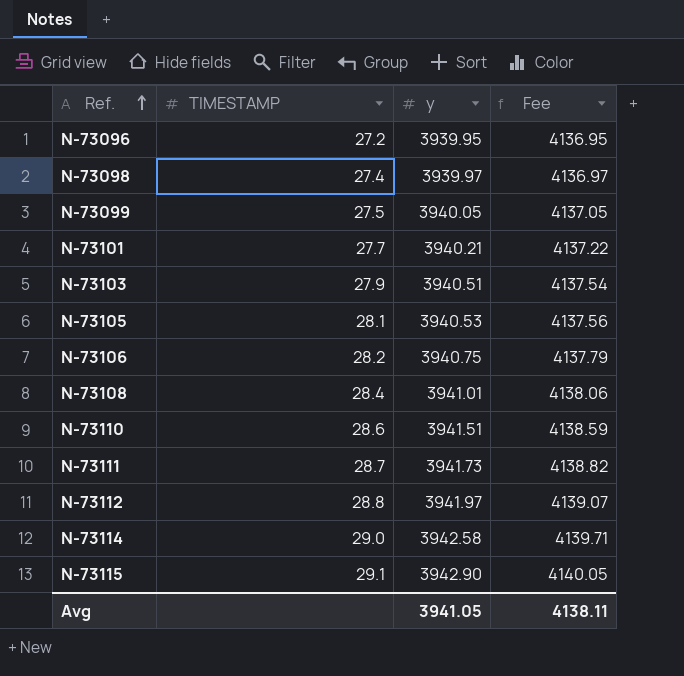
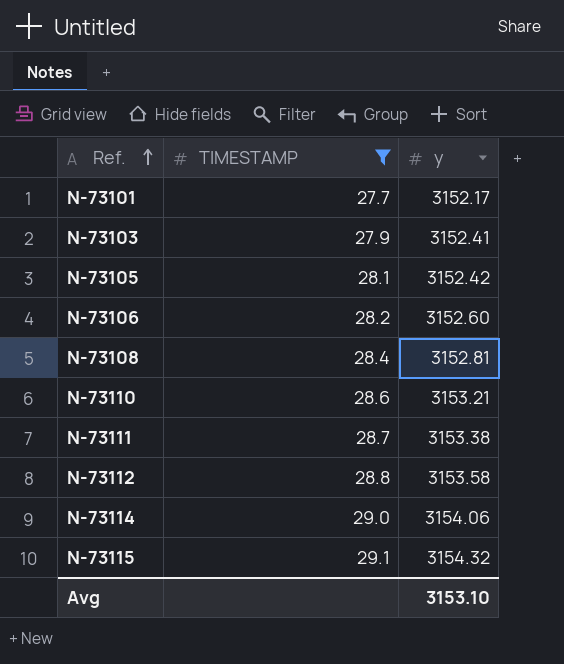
filter: none -> TIMESTAMP >= 27.7
column Fee | formula: [y] * 1.05 -> none
N-73101 | y: 3940.21 -> 3152.17
N-73103 | y: 3940.51 -> 3152.41
N-73105 | y: 3940.53 -> 3152.42
N-73106 | y: 3940.75 -> 3152.60
N-73108 | y: 3941.01 -> 3152.81
N-73110 | y: 3941.51 -> 3153.21
N-73111 | y: 3941.73 -> 3153.38
N-73112 | y: 3941.97 -> 3153.58
N-73114 | y: 3942.58 -> 3154.06
N-73115 | y: 3942.90 -> 3154.32
Avg | y: 3941.05 -> 3153.10

